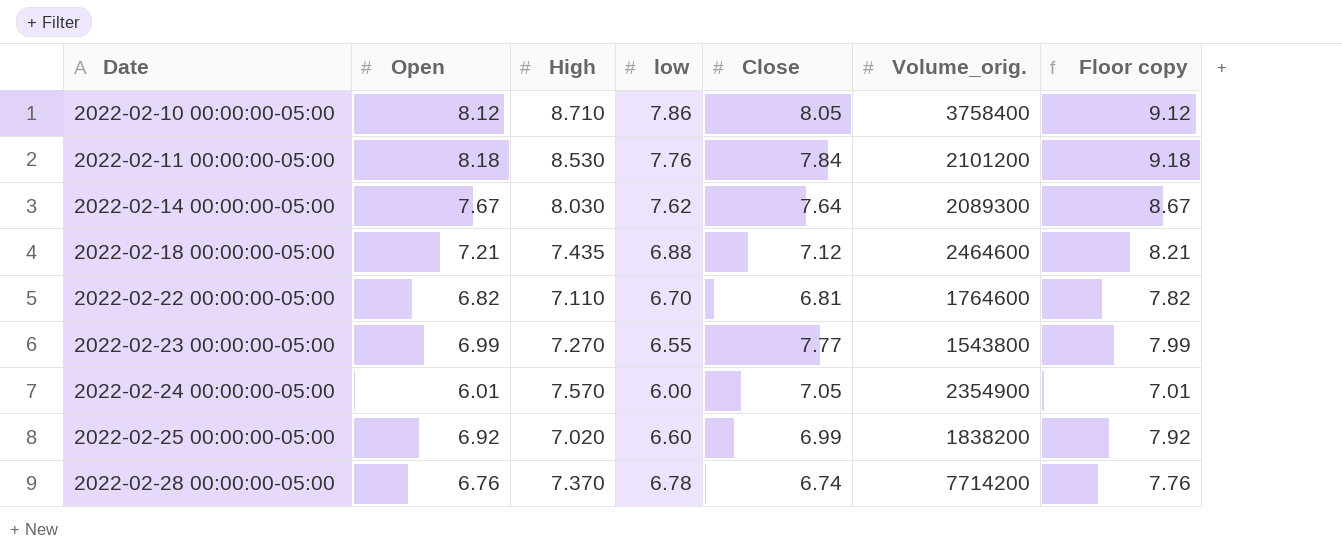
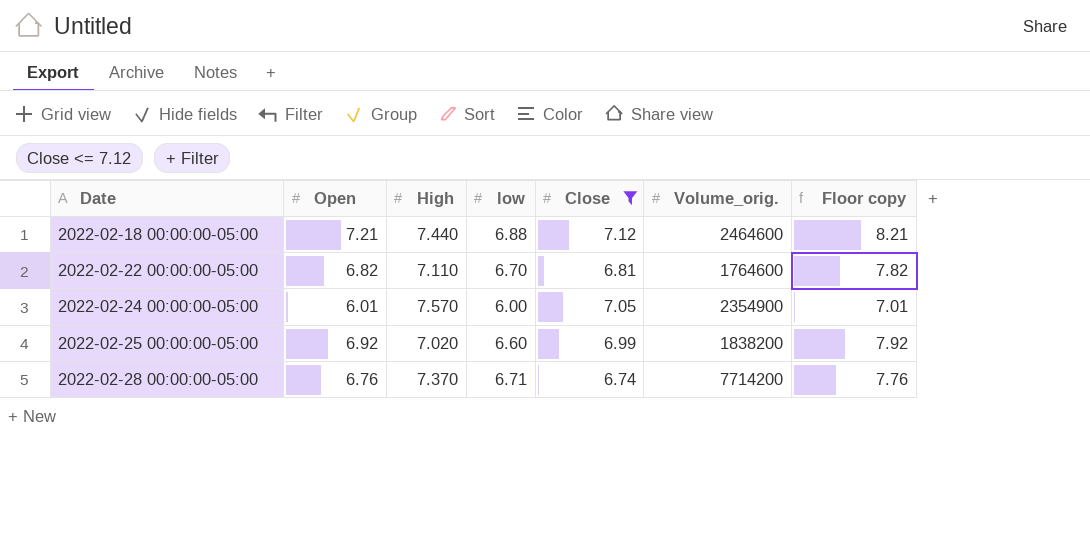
filter: none -> Close <= 7.12
2022-02-18 00:00:00-05:00 | High: 7.435 -> 7.440
2022-02-28 00:00:00-05:00 | low: 6.78 -> 6.71

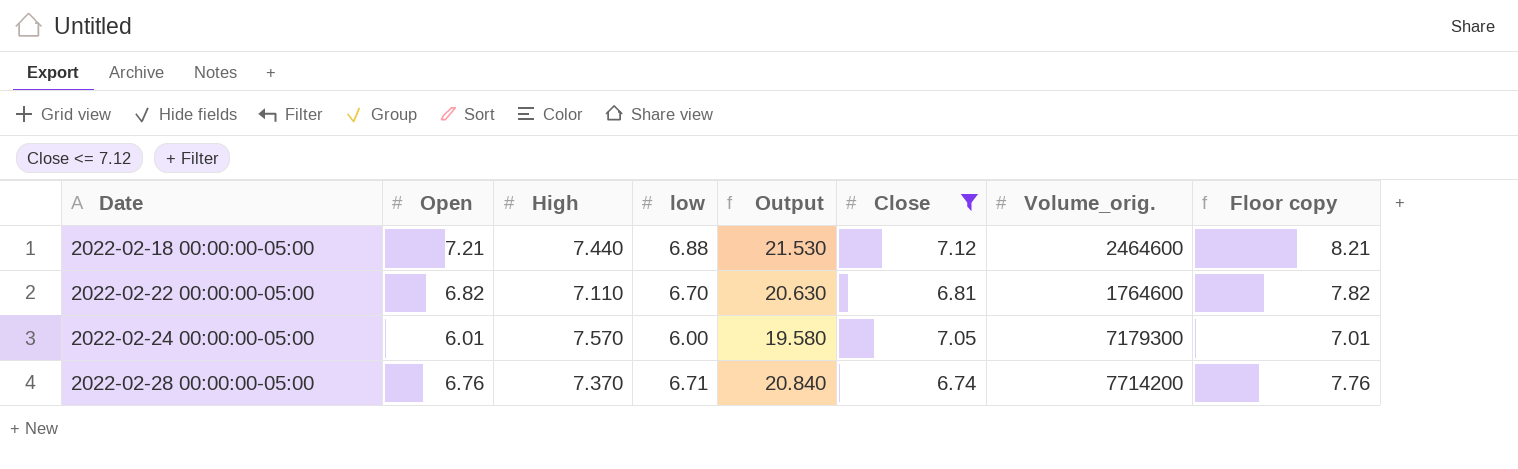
column Output | formula: none -> [Open] + [High] + [low]
row 2022-02-25 00:00:00-05:00: 6.92 | 7.020 | 6.60 | 6.99 | 1838200 | 7.92 -> none
2022-02-24 00:00:00-05:00 | Volume_orig.: 2354900 -> 7179300

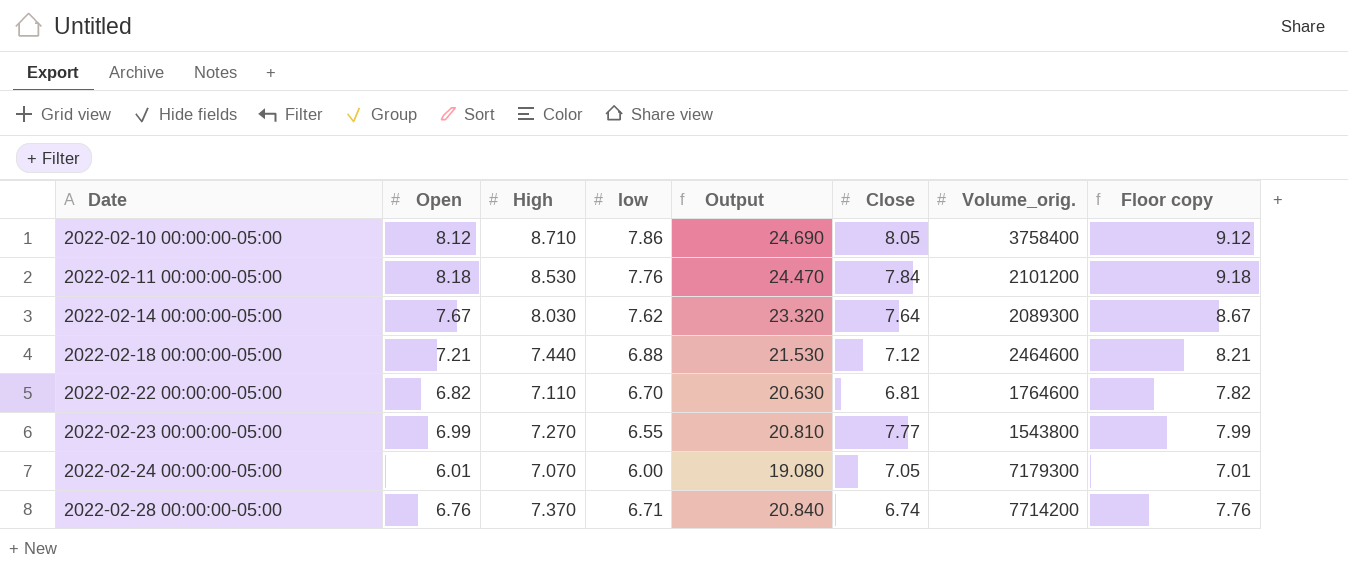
filter: Close <= 7.12 -> none
2022-02-24 00:00:00-05:00 | High: 7.570 -> 7.070
2022-02-24 00:00:00-05:00 | Output: 19.580 -> 19.080

